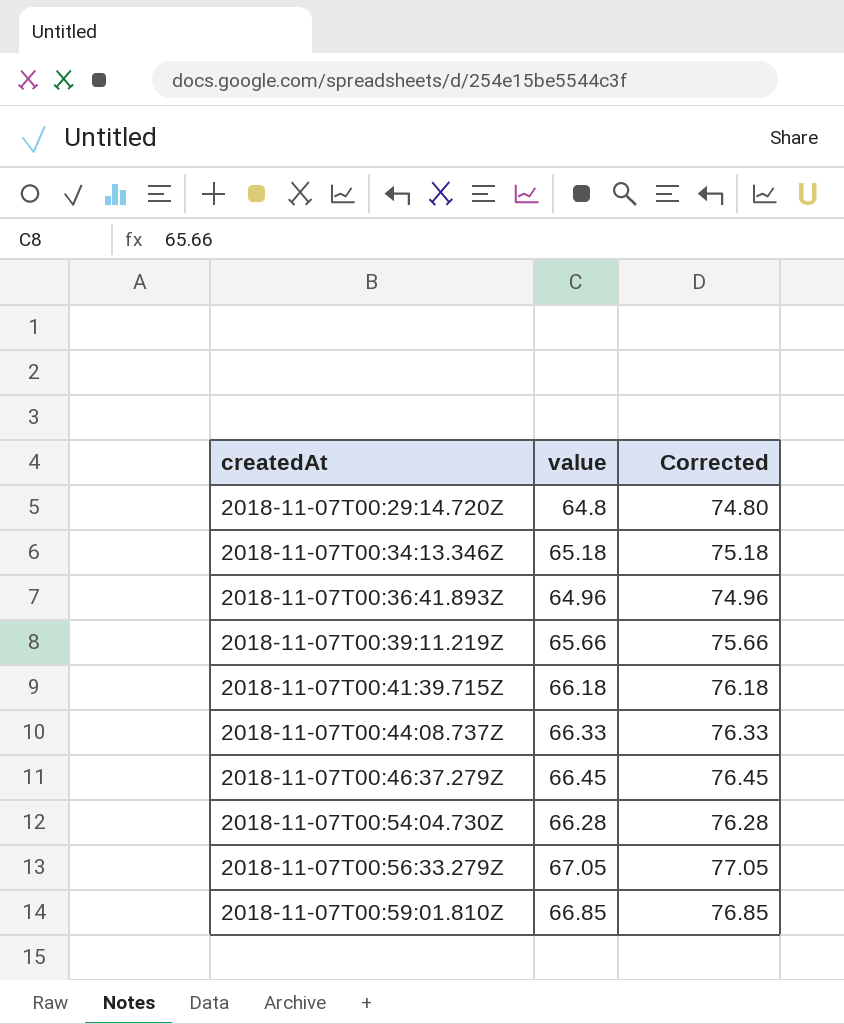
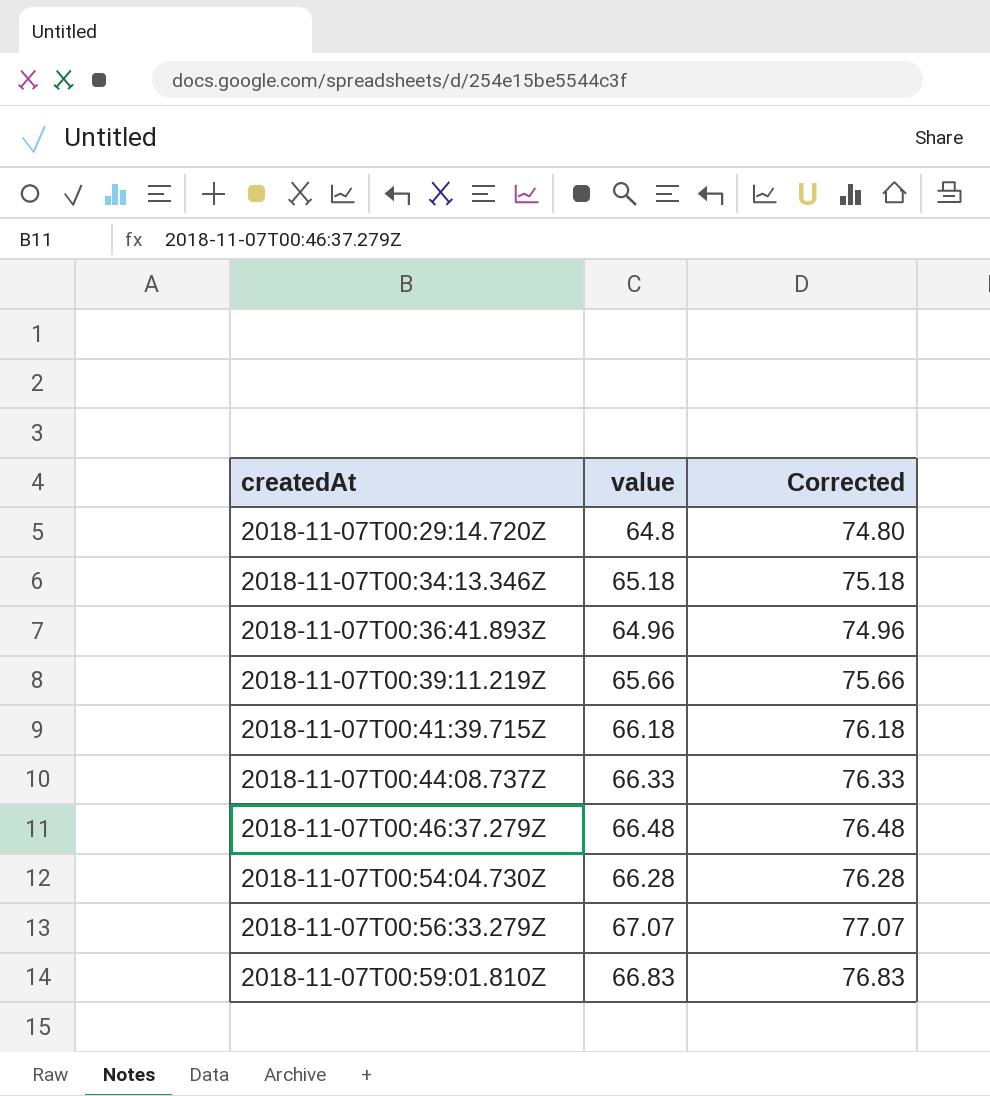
2018-11-07T00:46:37.279Z | value: 66.45 -> 66.48
2018-11-07T00:46:37.279Z | Corrected: 76.45 -> 76.48
2018-11-07T00:56:33.279Z | value: 67.05 -> 67.07
2018-11-07T00:56:33.279Z | Corrected: 77.05 -> 77.07
2018-11-07T00:59:01.810Z | value: 66.85 -> 66.83
2018-11-07T00:59:01.810Z | Corrected: 76.85 -> 76.83

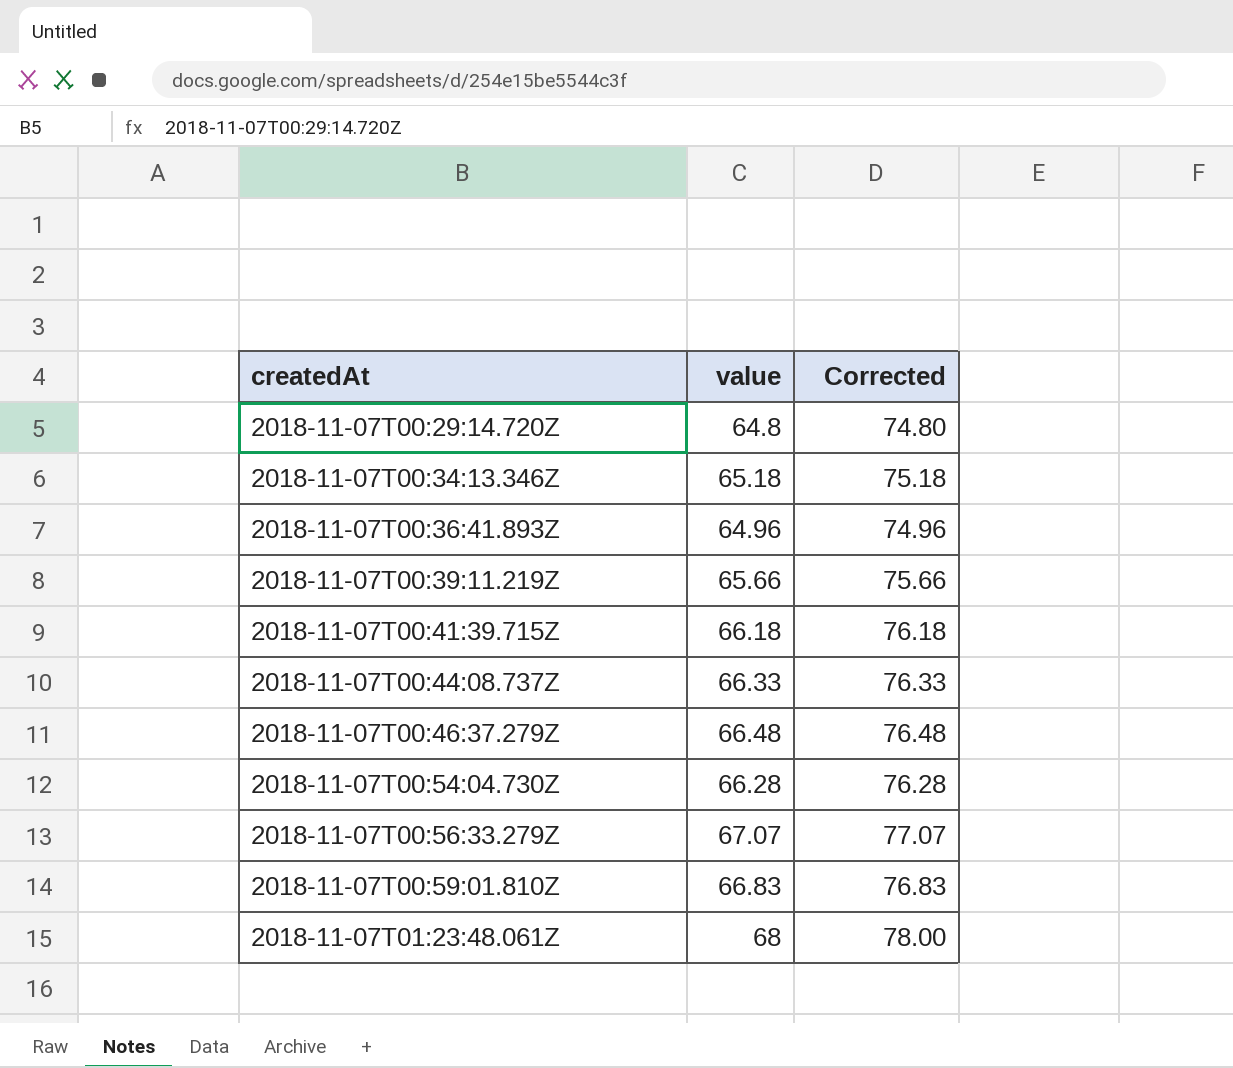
row 2018-11-07T01:23:48.061Z: none -> 68 | 78.00

